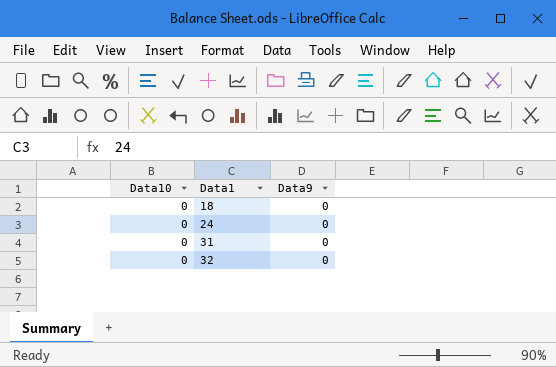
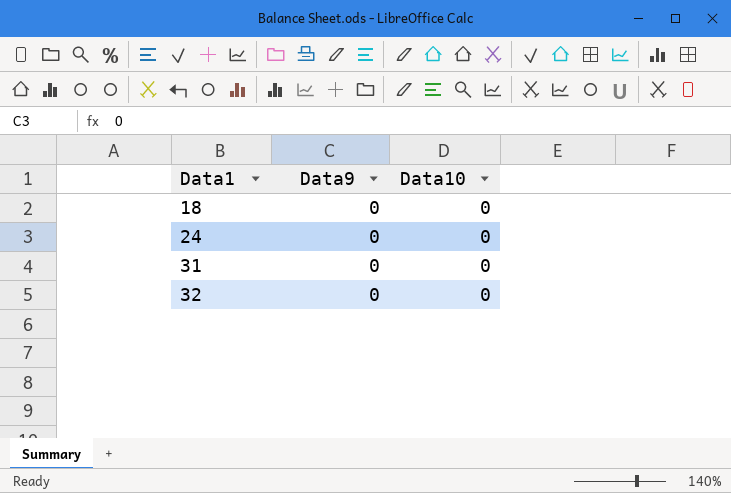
column Data10 | position: 1 -> 3

